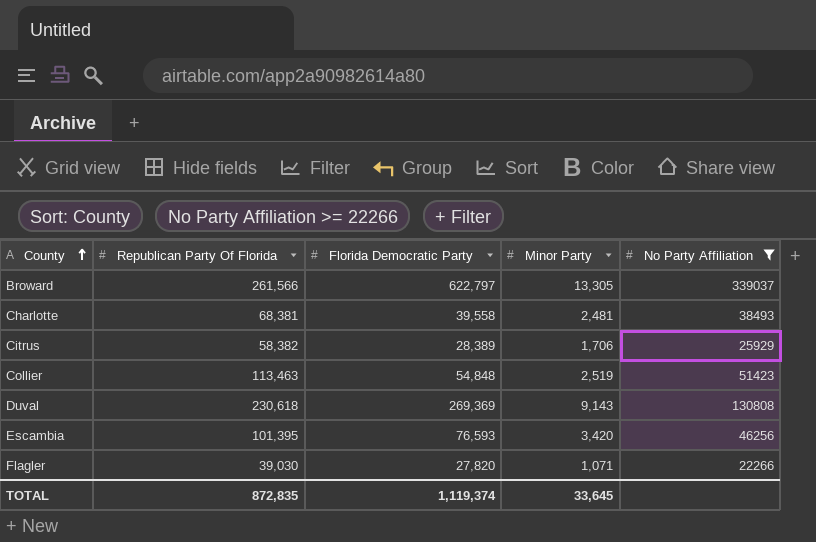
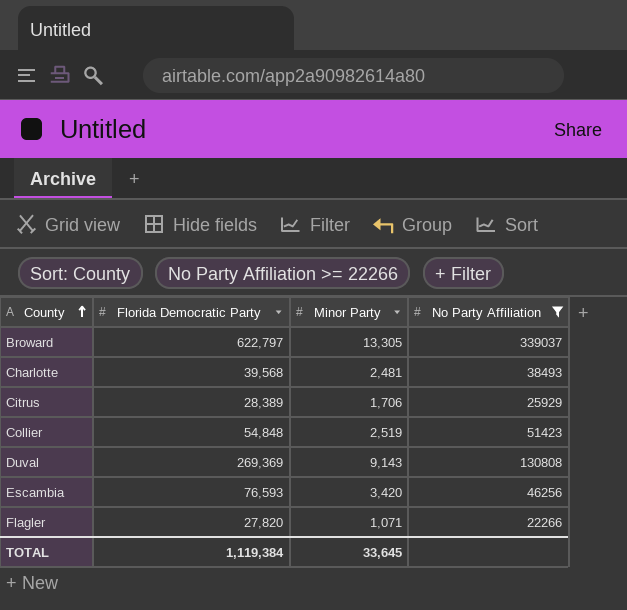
column Republican Party Of Florida | position: 2 -> none
Charlotte | Florida Democratic Party: 39,558 -> 39,568
TOTAL | Florida Democratic Party: 1,119,374 -> 1,119,384

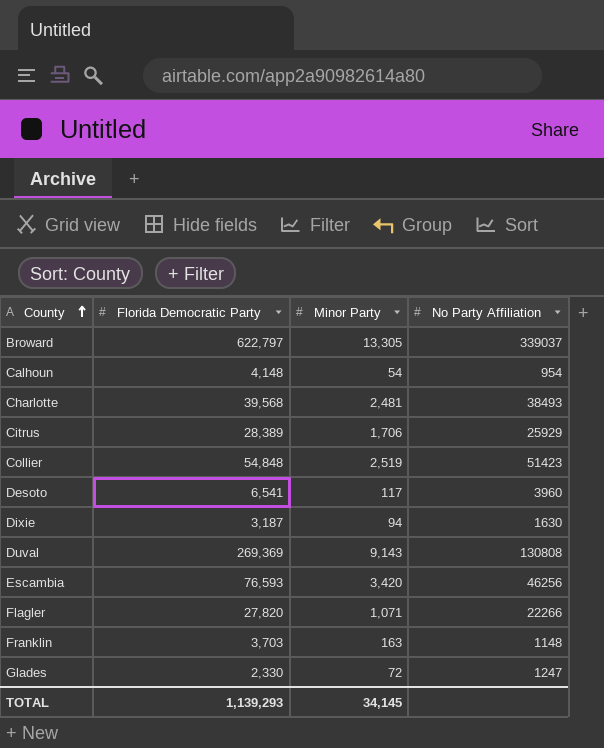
filter: No Party Affiliation >= 22266 -> none
TOTAL | Florida Democratic Party: 1,119,384 -> 1,139,293
TOTAL | Minor Party: 33,645 -> 34,145

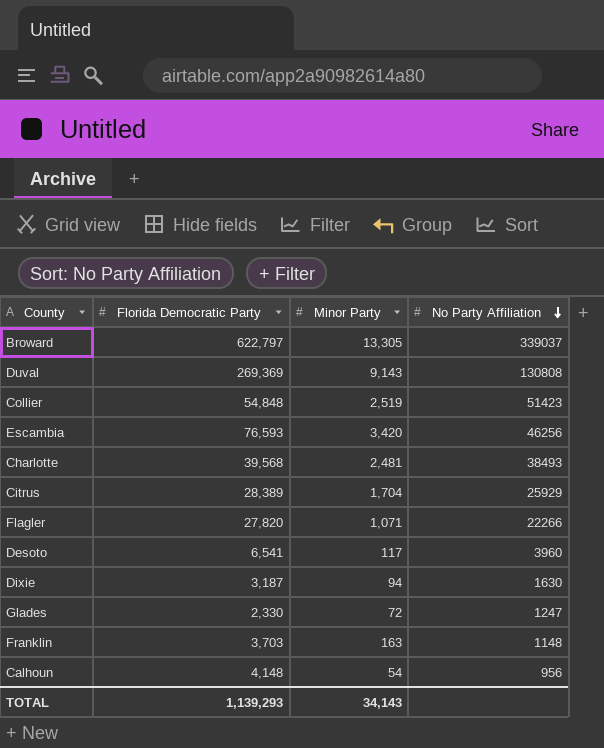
row order: County ascending -> No Party Affiliation descending
Citrus | Minor Party: 1,706 -> 1,704
Calhoun | No Party Affiliation: 954 -> 956
TOTAL | Minor Party: 34,145 -> 34,143

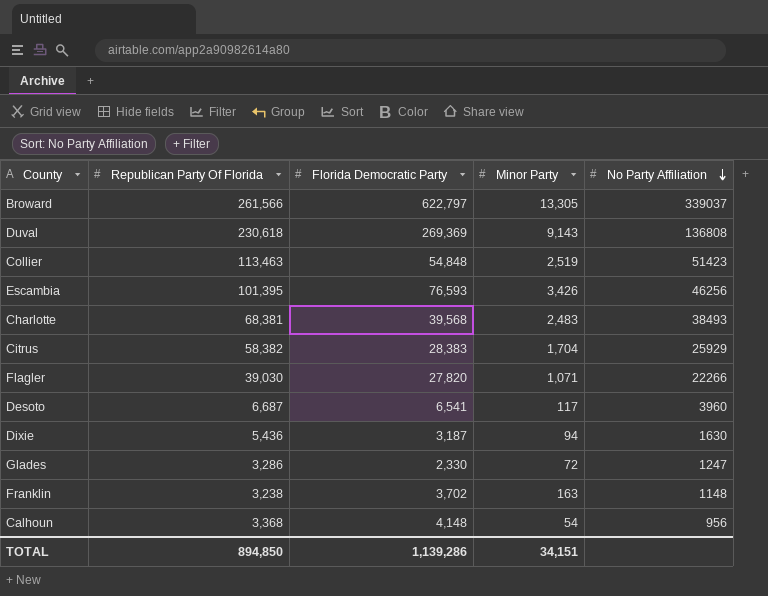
column Republican Party Of Florida | position: none -> 2
Duval | No Party Affiliation: 130808 -> 136808
Escambia | Minor Party: 3,420 -> 3,426
Charlotte | Minor Party: 2,481 -> 2,483
Citrus | Florida Democratic Party: 28,389 -> 28,383
Franklin | Florida Democratic Party: 3,703 -> 3,702
TOTAL | Florida Democratic Party: 1,139,293 -> 1,139,286
TOTAL | Minor Party: 34,143 -> 34,151

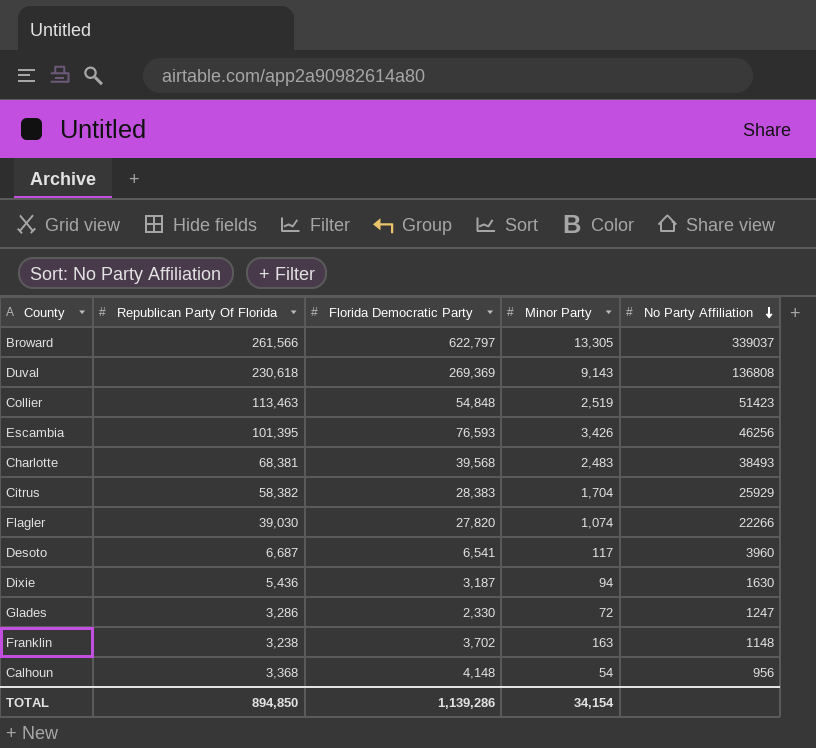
Flagler | Minor Party: 1,071 -> 1,074
TOTAL | Minor Party: 34,151 -> 34,154

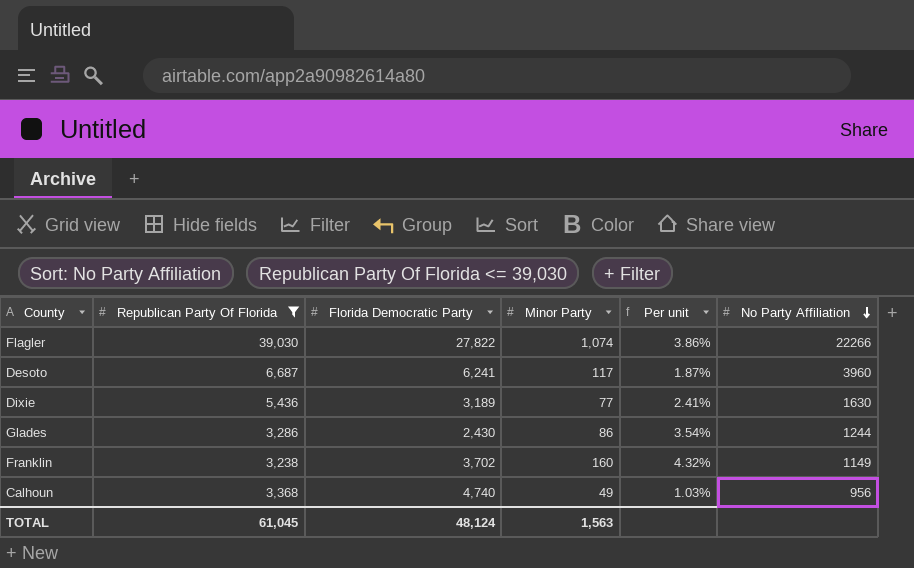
filter: none -> Republican Party Of Florida <= 39,030
column Per unit | formula: none -> [Minor Party] / [Florida Democratic Party]
Flagler | Florida Democratic Party: 27,820 -> 27,822
Desoto | Florida Democratic Party: 6,541 -> 6,241
Dixie | Florida Democratic Party: 3,187 -> 3,189
Dixie | Minor Party: 94 -> 77
Glades | Florida Democratic Party: 2,330 -> 2,430
Glades | Minor Party: 72 -> 86
Glades | No Party Affiliation: 1247 -> 1244
Franklin | Minor Party: 163 -> 160
Franklin | No Party Affiliation: 1148 -> 1149
Calhoun | Florida Democratic Party: 4,148 -> 4,740
Calhoun | Minor Party: 54 -> 49
TOTAL | Republican Party Of Florida: 894,850 -> 61,045
TOTAL | Florida Democratic Party: 1,139,286 -> 48,124
TOTAL | Minor Party: 34,154 -> 1,563

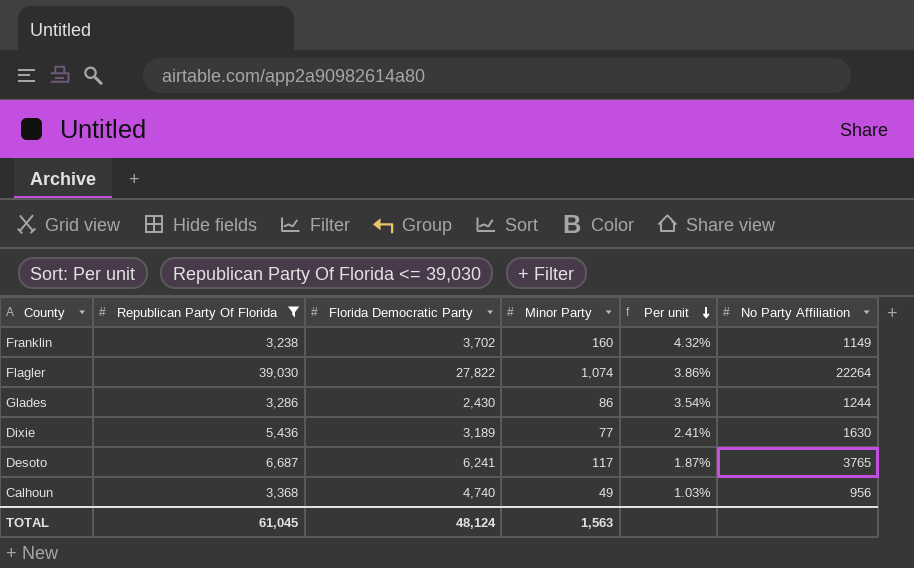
row order: No Party Affiliation descending -> Per unit descending
Flagler | No Party Affiliation: 22266 -> 22264
Desoto | No Party Affiliation: 3960 -> 3765

